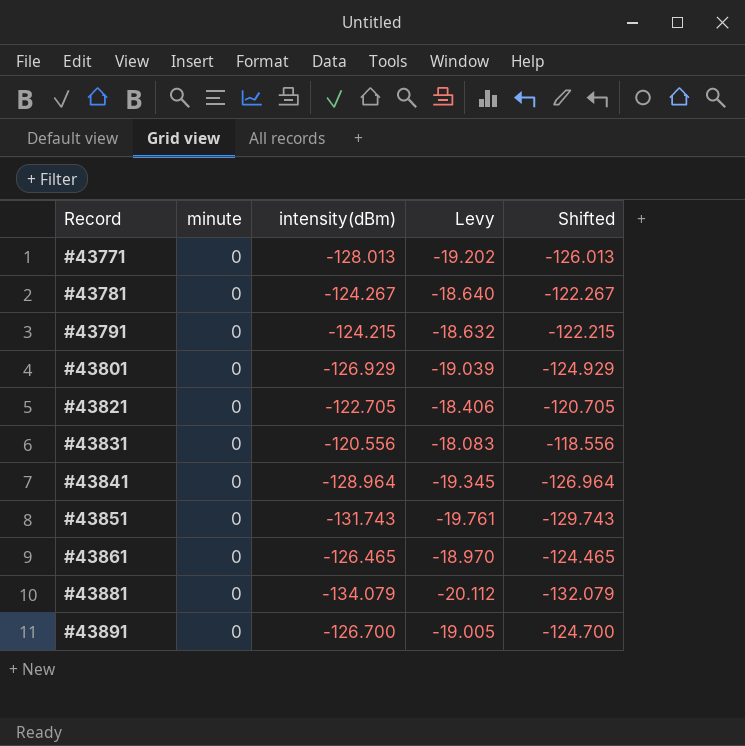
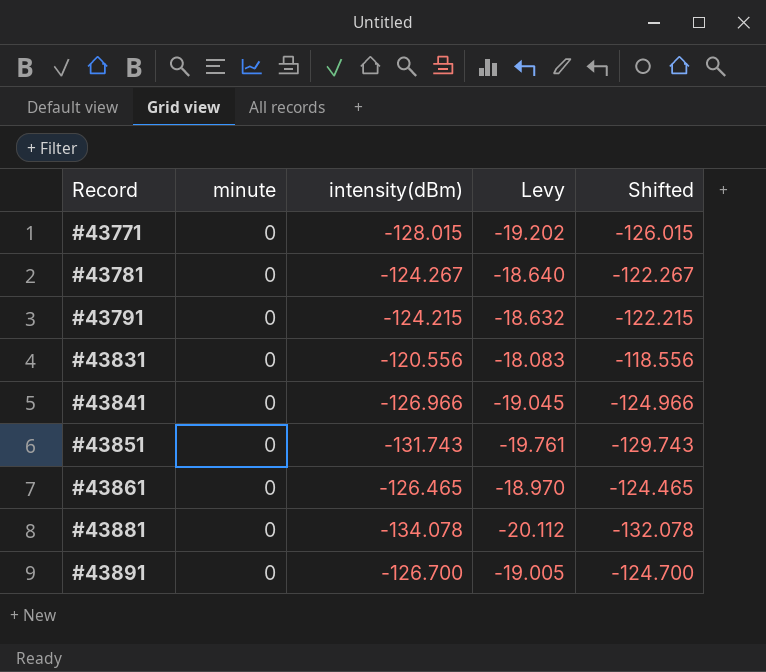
row #43801: 0 | -126.929 | -19.039 | -124.929 -> none
row #43821: 0 | -122.705 | -18.406 | -120.705 -> none
#43771 | intensity(dBm): -128.013 -> -128.015
#43771 | Shifted: -126.013 -> -126.015
#43841 | intensity(dBm): -128.964 -> -126.966
#43841 | Levy: -19.345 -> -19.045
#43841 | Shifted: -126.964 -> -124.966
#43881 | intensity(dBm): -134.079 -> -134.078
#43881 | Shifted: -132.079 -> -132.078

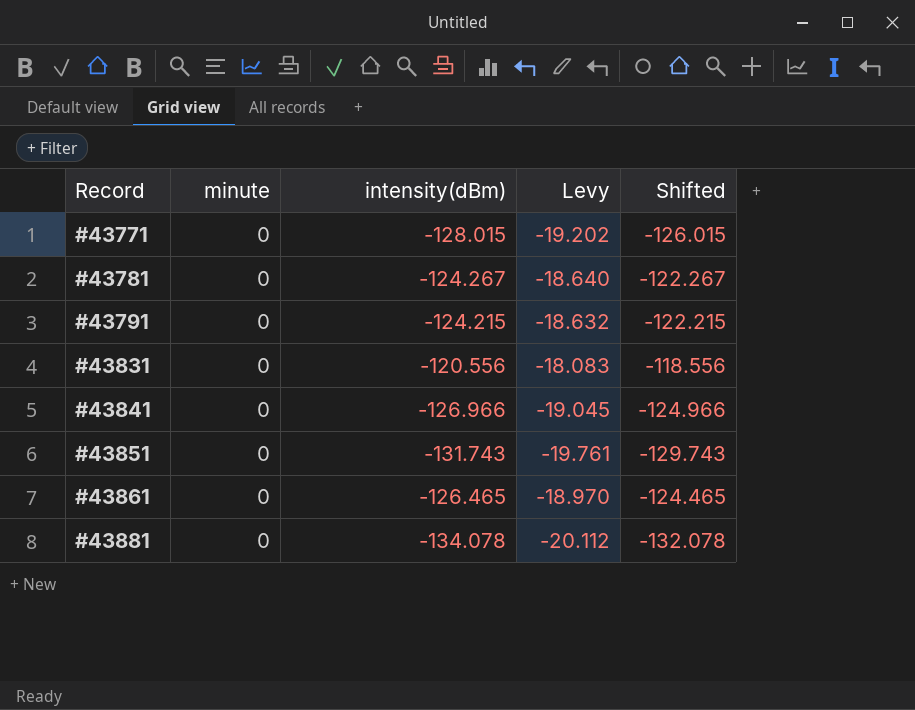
row #43891: 0 | -126.700 | -19.005 | -124.700 -> none

